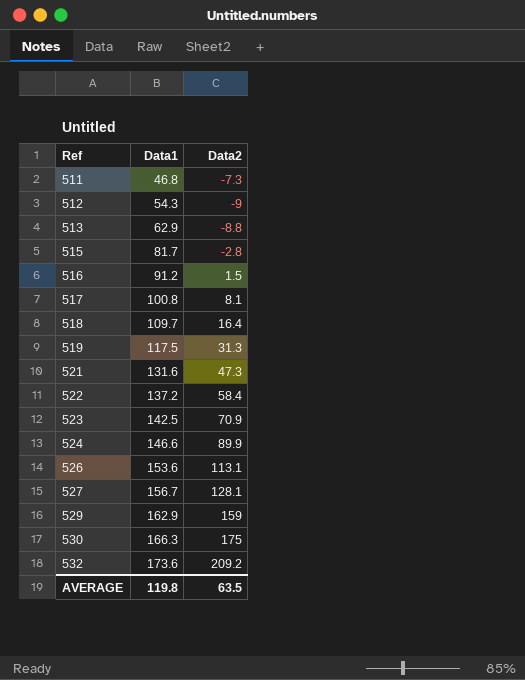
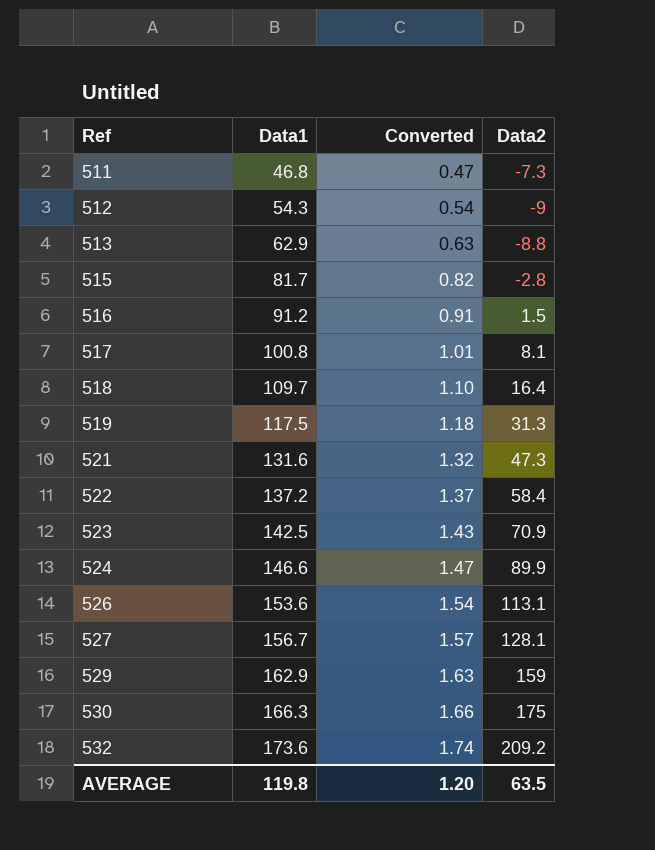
column Converted | formula: none -> [Data1] * 0.01

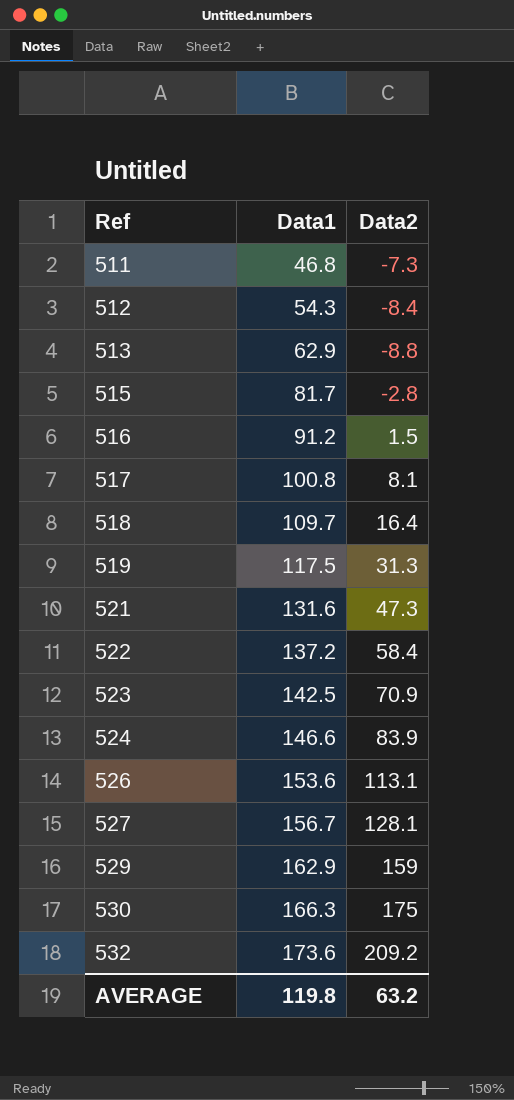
column Converted | formula: [Data1] * 0.01 -> none
512 | Data2: -9 -> -8.4
524 | Data2: 89.9 -> 83.9
AVERAGE | Data2: 63.5 -> 63.2

